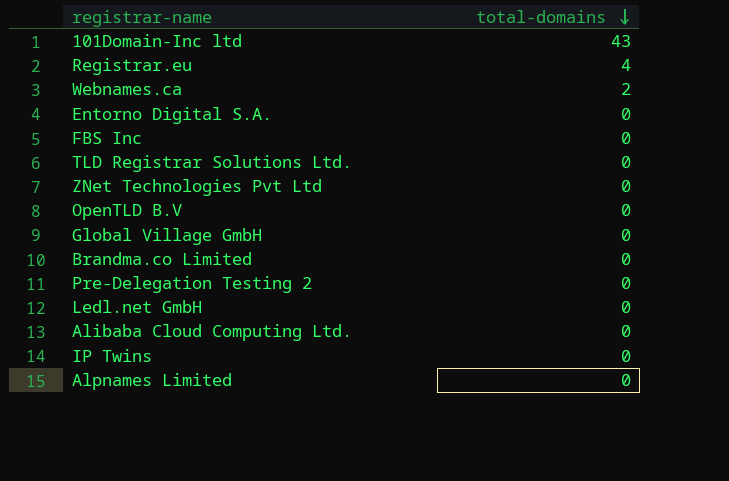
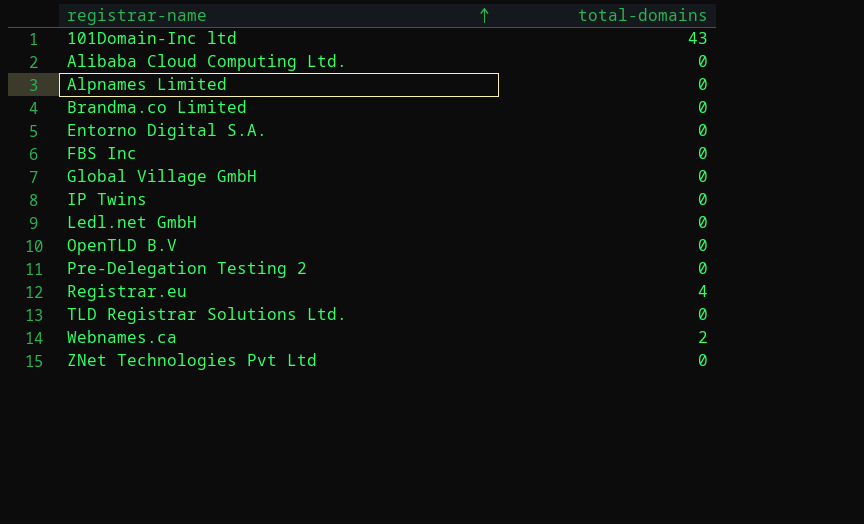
row order: total-domains descending -> registrar-name ascending

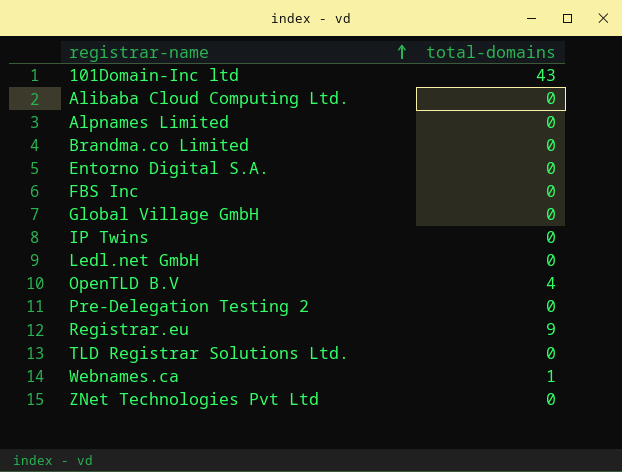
OpenTLD B.V | total-domains: 0 -> 4
Registrar.eu | total-domains: 4 -> 9
Webnames.ca | total-domains: 2 -> 1

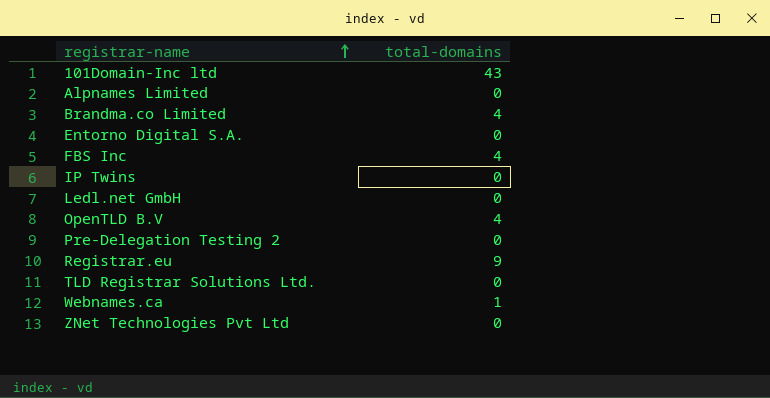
row Alibaba Cloud Computing Ltd.: 0 -> none
row Global Village GmbH: 0 -> none
Brandma.co Limited | total-domains: 0 -> 4
FBS Inc | total-domains: 0 -> 4

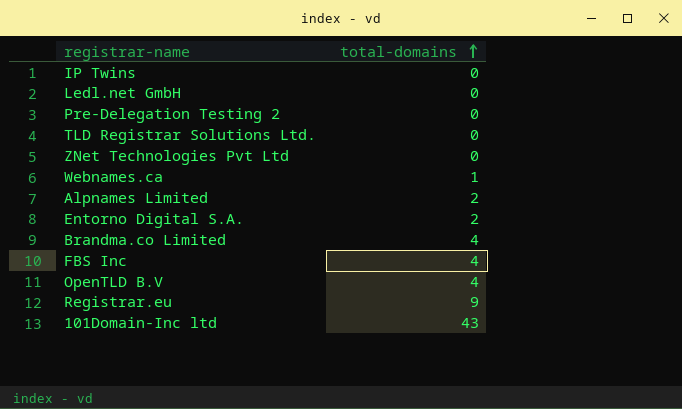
row order: registrar-name ascending -> total-domains ascending
Alpnames Limited | total-domains: 0 -> 2
Entorno Digital S.A. | total-domains: 0 -> 2

